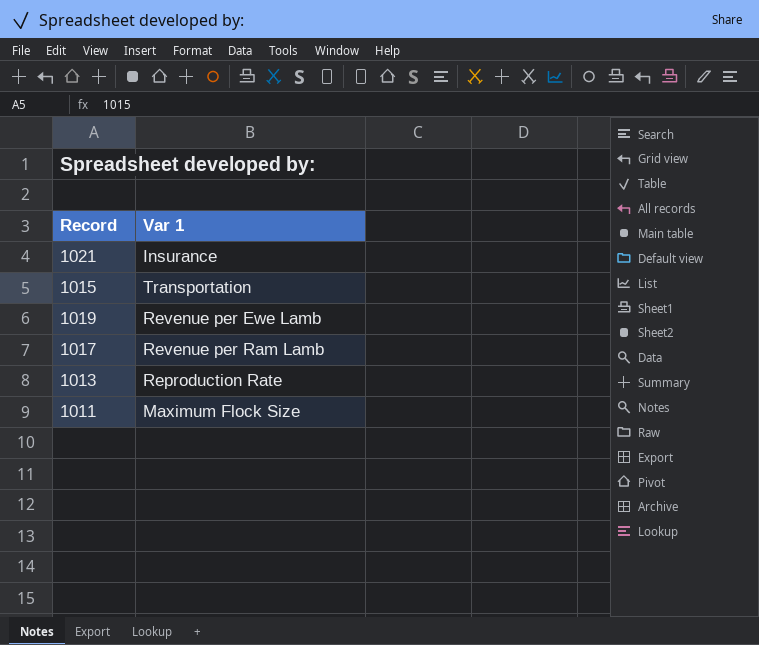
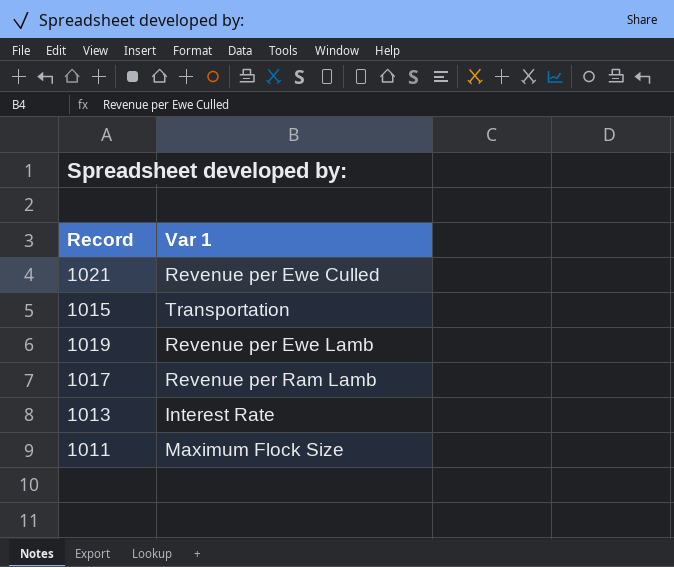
1021 | Var 1: Insurance -> Revenue per Ewe Culled
1013 | Var 1: Reproduction Rate -> Interest Rate

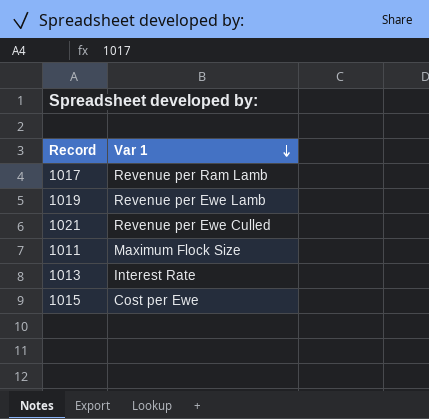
row order: none -> Var 1 descending
1015 | Var 1: Transportation -> Cost per Ewe

